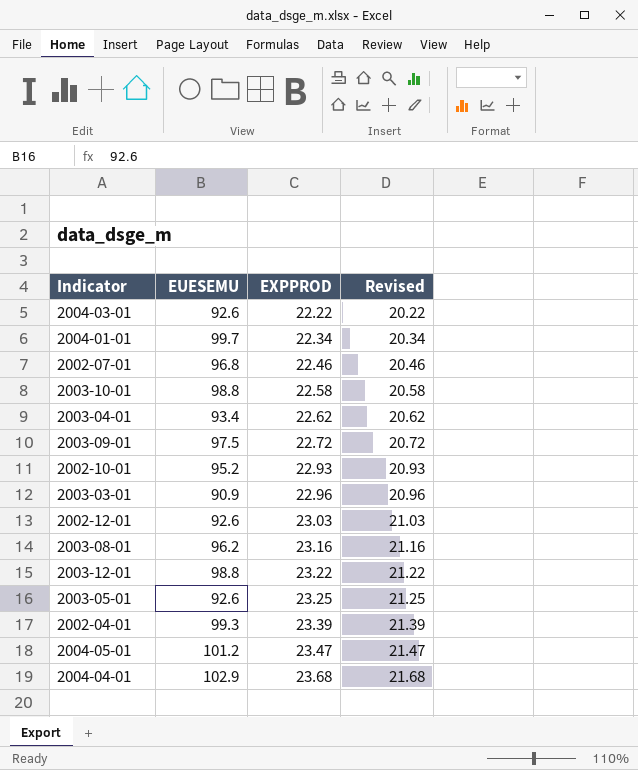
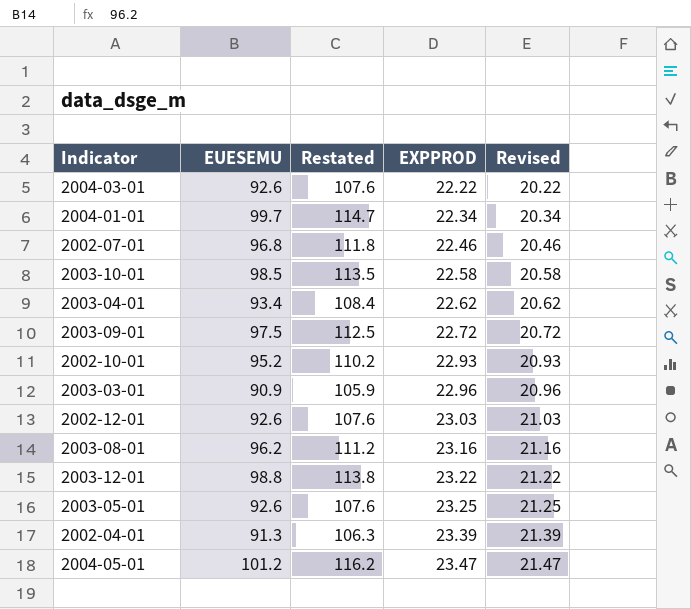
column Restated | formula: none -> [EUESEMU] + 15
row 2004-04-01: 102.9 | 23.68 | 21.68 -> none
2003-10-01 | EUESEMU: 98.8 -> 98.5
2002-04-01 | EUESEMU: 99.3 -> 91.3

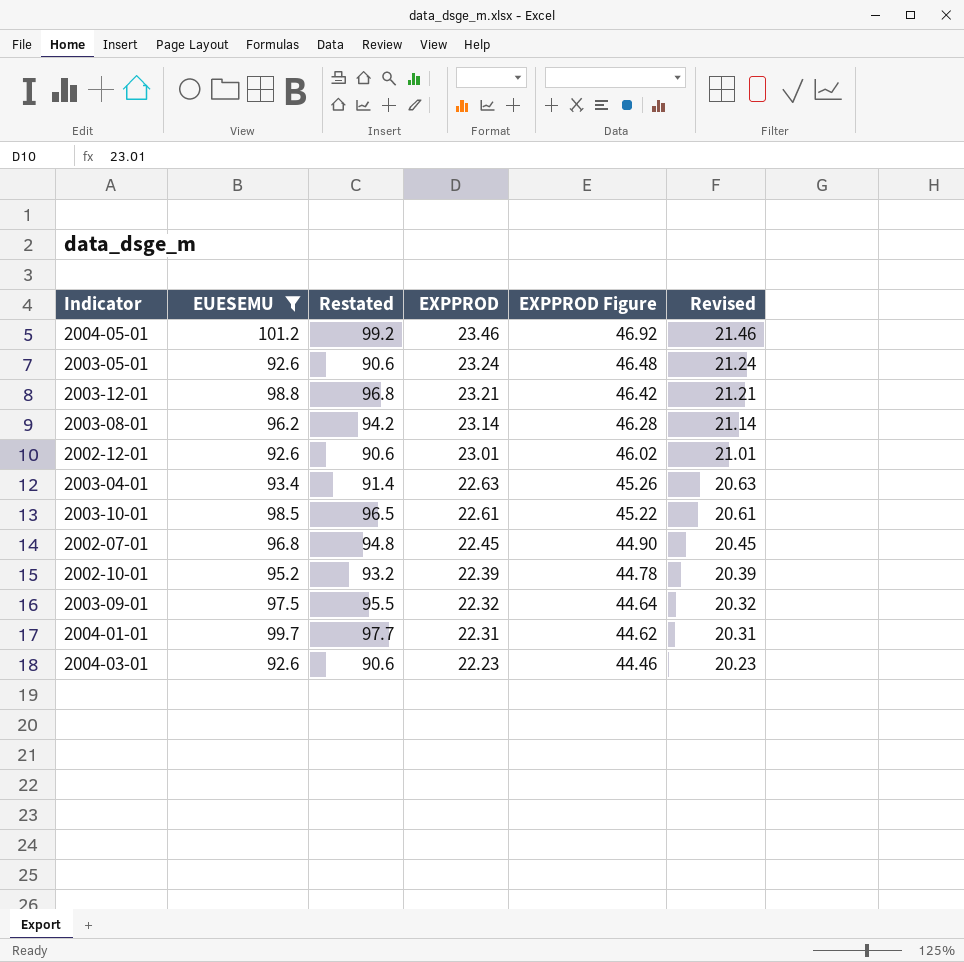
filter: none -> EUESEMU >= 92.6
row order: EXPPROD ascending -> EXPPROD descending
column Restated | formula: [EUESEMU] + 15 -> [EUESEMU] - 2
column EXPPROD Figure | formula: none -> [EXPPROD] * 2
2004-05-01 | EXPPROD: 23.47 -> 23.46
2004-05-01 | Revised: 21.47 -> 21.46
2003-05-01 | EXPPROD: 23.25 -> 23.24
2003-05-01 | Revised: 21.25 -> 21.24
2003-12-01 | EXPPROD: 23.22 -> 23.21
2003-12-01 | Revised: 21.22 -> 21.21
2003-08-01 | EXPPROD: 23.16 -> 23.14
2003-08-01 | Revised: 21.16 -> 21.14
2002-12-01 | EXPPROD: 23.03 -> 23.01
2002-12-01 | Revised: 21.03 -> 21.01
2003-04-01 | EXPPROD: 22.62 -> 22.63
2003-04-01 | Revised: 20.62 -> 20.63
2003-10-01 | EXPPROD: 22.58 -> 22.61
2003-10-01 | Revised: 20.58 -> 20.61
2002-07-01 | EXPPROD: 22.46 -> 22.45
2002-07-01 | Revised: 20.46 -> 20.45
2002-10-01 | EXPPROD: 22.93 -> 22.39
2002-10-01 | Revised: 20.93 -> 20.39
2003-09-01 | EXPPROD: 22.72 -> 22.32
2003-09-01 | Revised: 20.72 -> 20.32
2004-01-01 | EXPPROD: 22.34 -> 22.31
2004-01-01 | Revised: 20.34 -> 20.31
2004-03-01 | EXPPROD: 22.22 -> 22.23
2004-03-01 | Revised: 20.22 -> 20.23

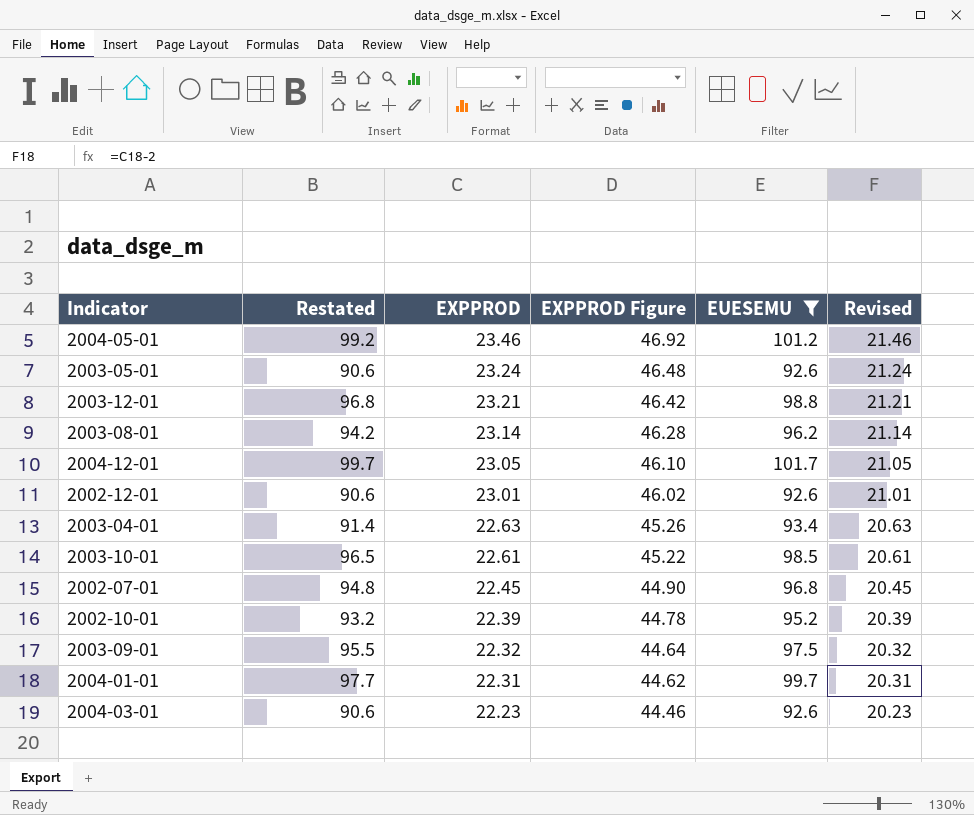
column EUESEMU | position: 2 -> 5
row 2004-12-01: none -> 99.7 | 23.05 | 46.10 | 101.7 | 21.05

